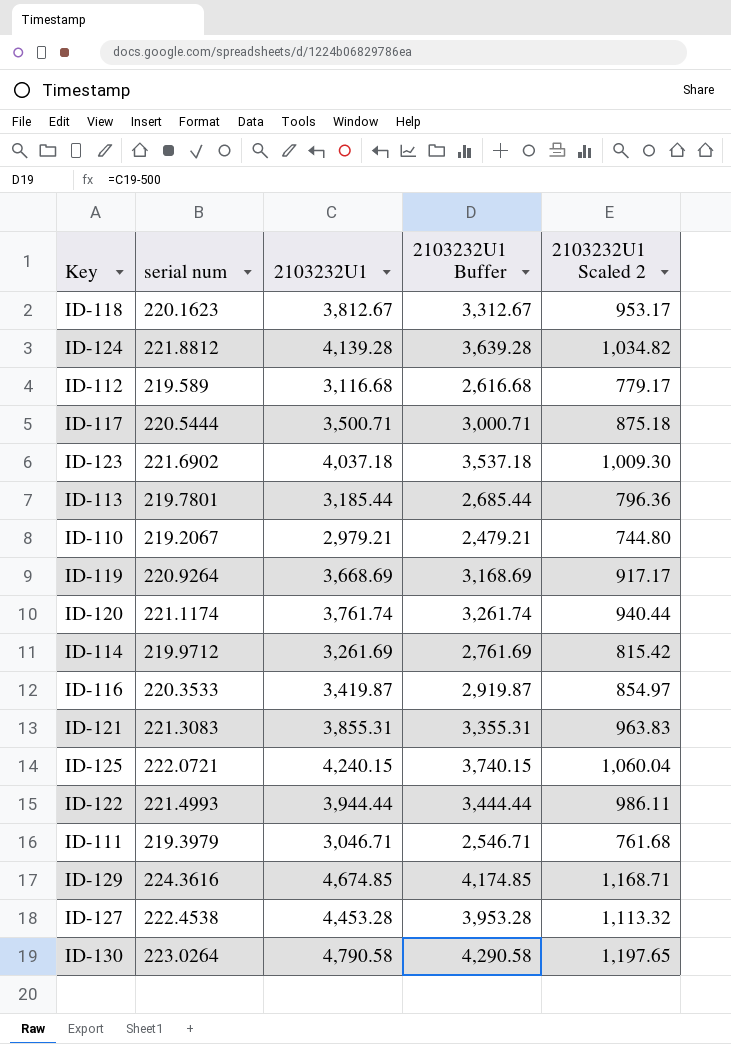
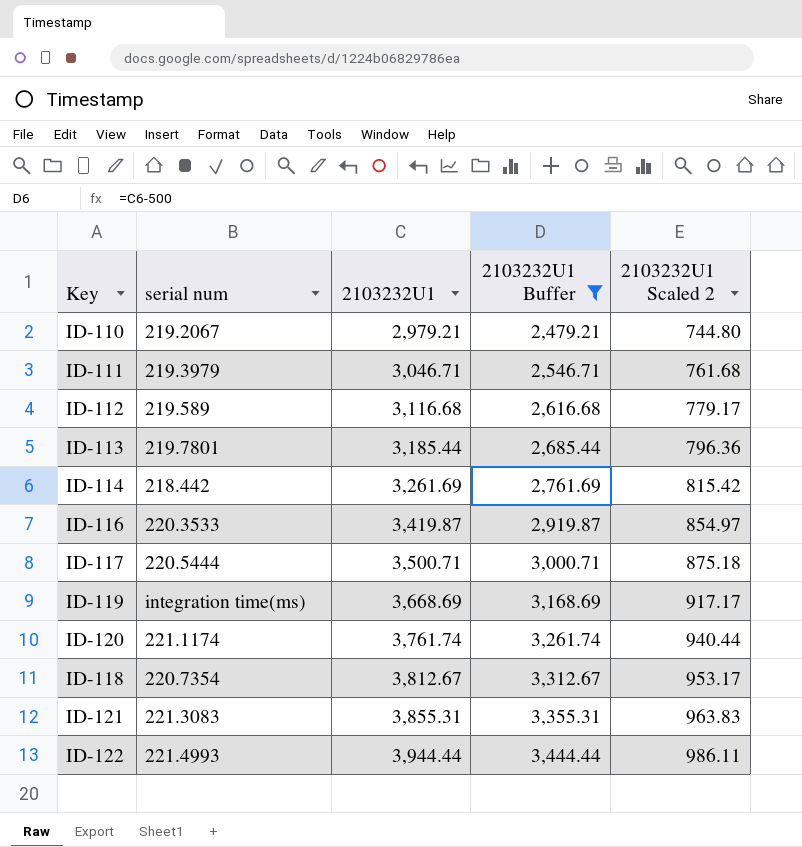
filter: none -> 2103232U1 Buffer <= 3,444.44
row order: none -> 2103232U1 ascending
ID-114 | serial num: 219.9712 -> 218.442
ID-119 | serial num: 220.9264 -> integration time(ms)
ID-118 | serial num: 220.1623 -> 220.7354

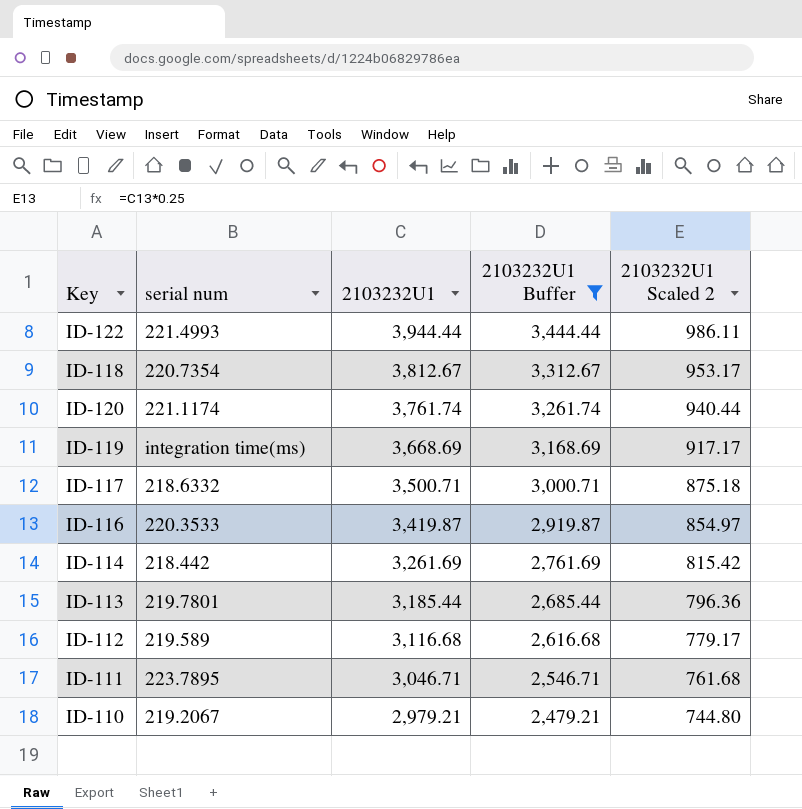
row order: 2103232U1 ascending -> 2103232U1 descending
row ID-121: 221.3083 | 3,855.31 | 3,355.31 | 963.83 -> none
ID-117 | serial num: 220.5444 -> 218.6332
ID-111 | serial num: 219.3979 -> 223.7895

